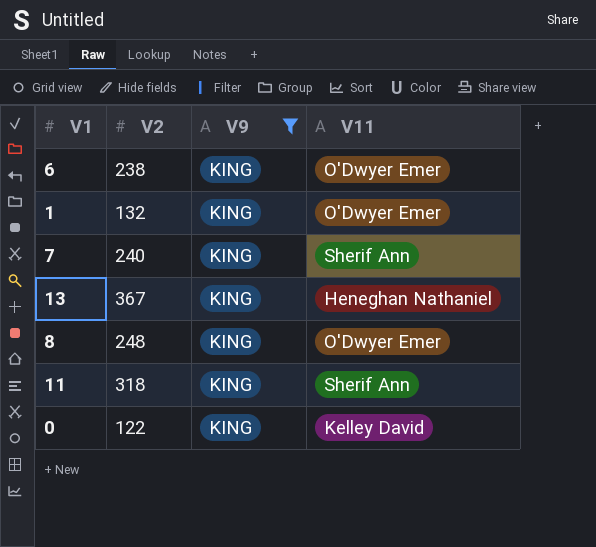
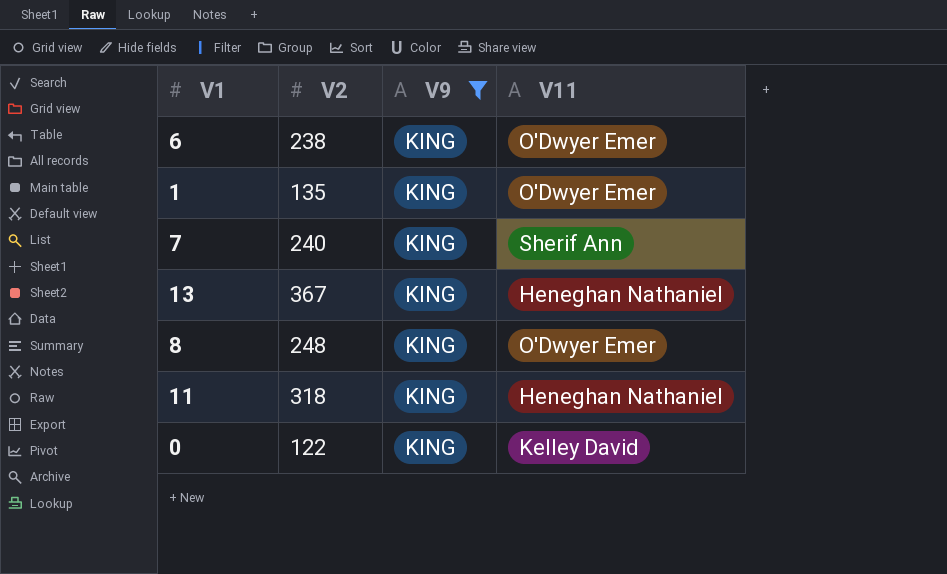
1 | V2: 132 -> 135
11 | V11: Sherif Ann -> Heneghan Nathaniel

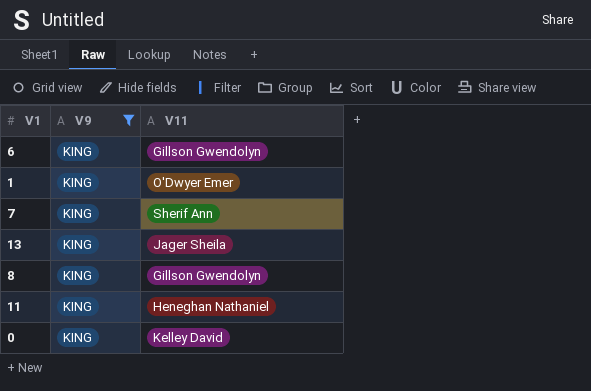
column V2 | position: 2 -> none
6 | V11: O'Dwyer Emer -> Gillson Gwendolyn
13 | V11: Heneghan Nathaniel -> Jager Sheila
8 | V11: O'Dwyer Emer -> Gillson Gwendolyn

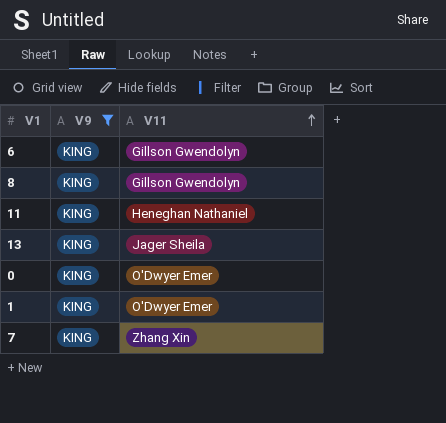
row order: none -> V11 ascending
0 | V11: Kelley David -> O'Dwyer Emer
7 | V11: Sherif Ann -> Zhang Xin

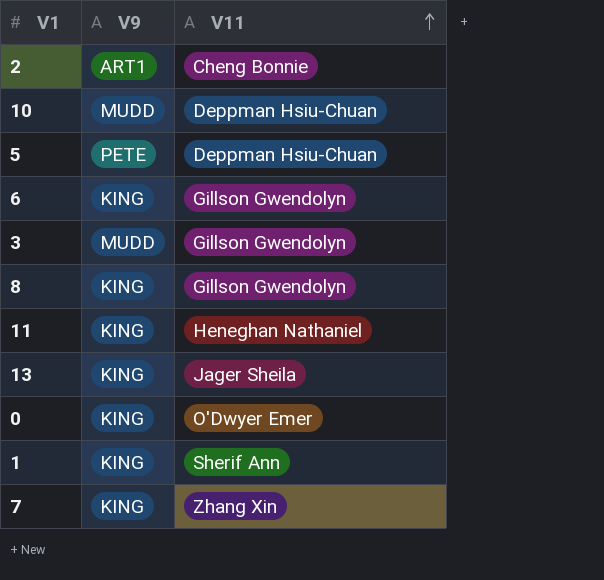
filter: V9 = KING -> none
1 | V11: O'Dwyer Emer -> Sherif Ann

